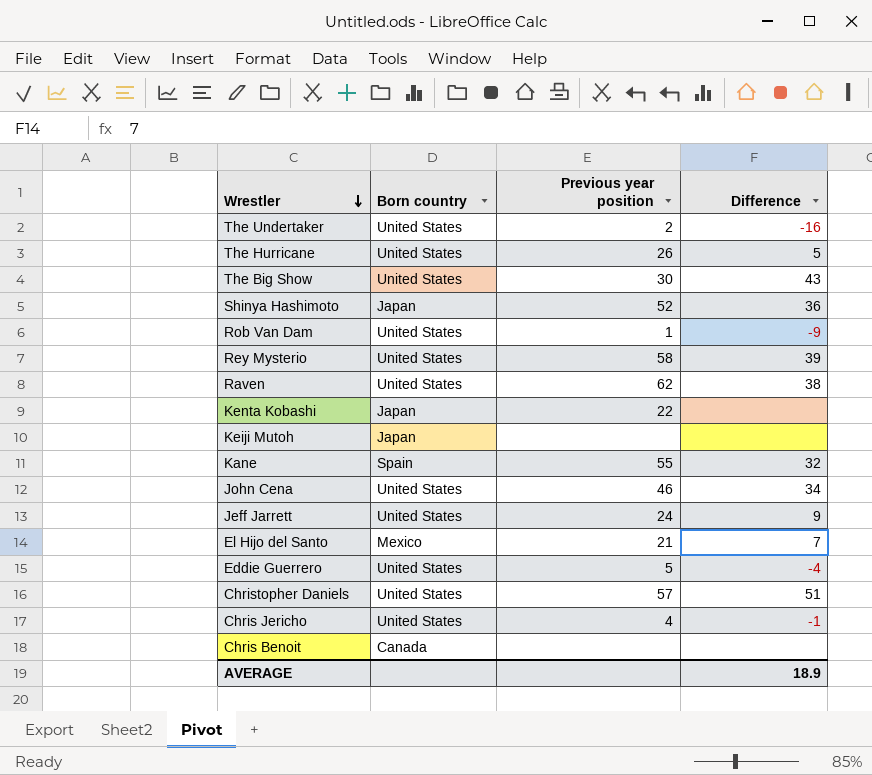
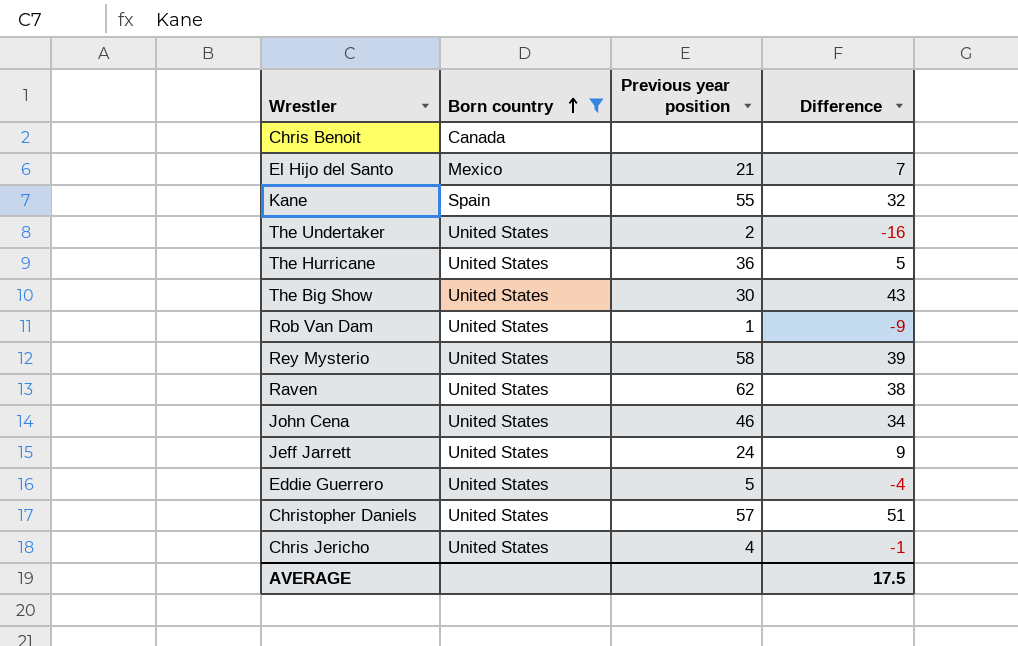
filter: none -> Born country != Japan
row order: Wrestler descending -> Born country ascending
The Hurricane | Previous year position: 26 -> 36
AVERAGE | Difference: 18.9 -> 17.5

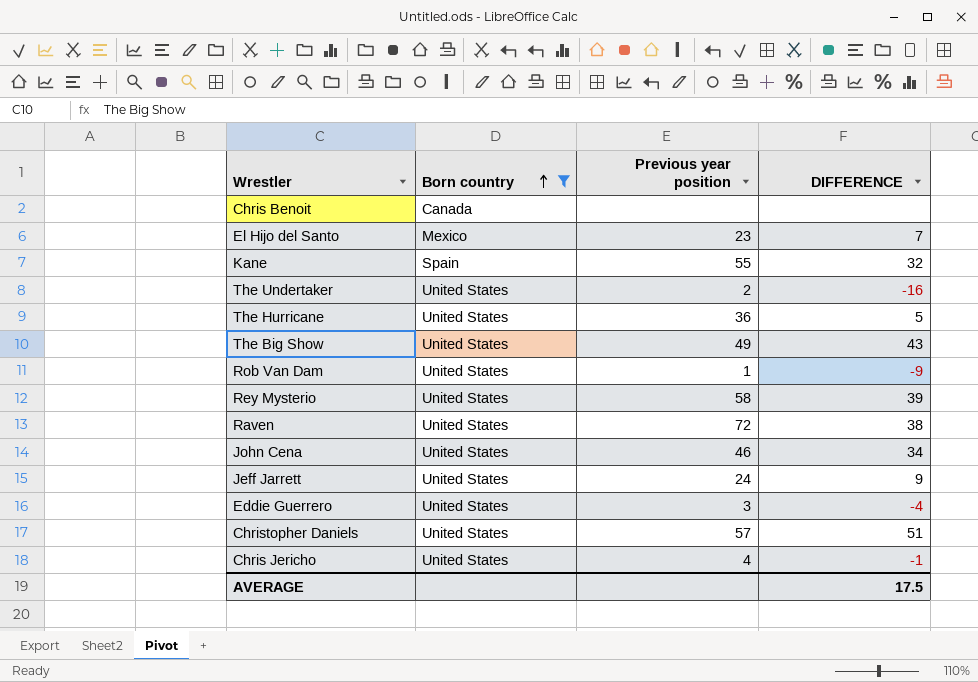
column name: Difference -> DIFFERENCE
El Hijo del Santo | Previous year position: 21 -> 23
The Big Show | Previous year position: 30 -> 49
Raven | Previous year position: 62 -> 72
Eddie Guerrero | Previous year position: 5 -> 3

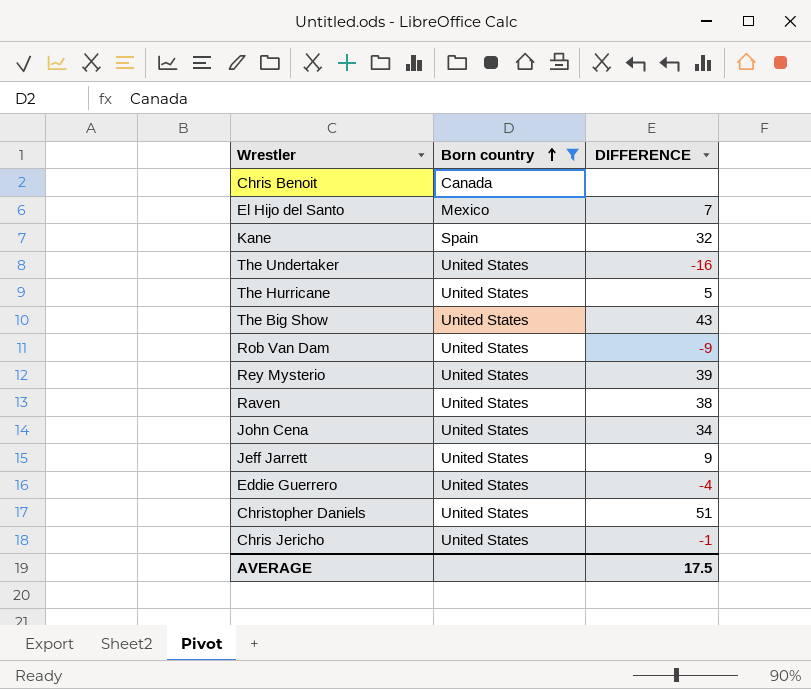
column Previous year position | position: 3 -> none

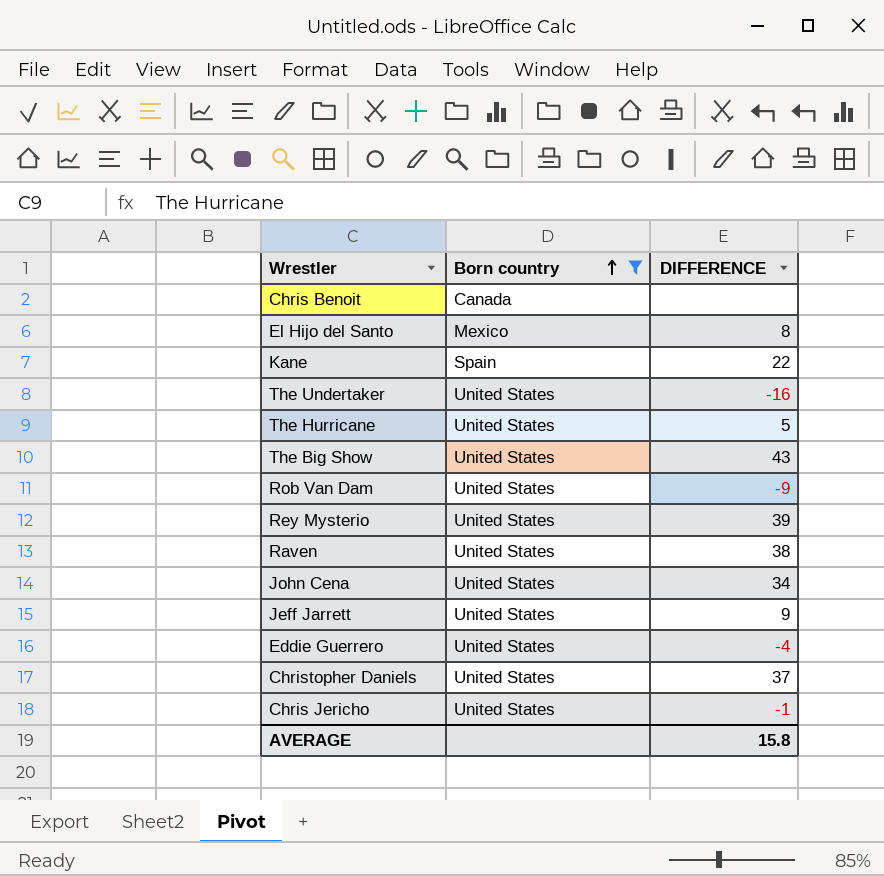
El Hijo del Santo | DIFFERENCE: 7 -> 8
Kane | DIFFERENCE: 32 -> 22
Christopher Daniels | DIFFERENCE: 51 -> 37
AVERAGE | DIFFERENCE: 17.5 -> 15.8

